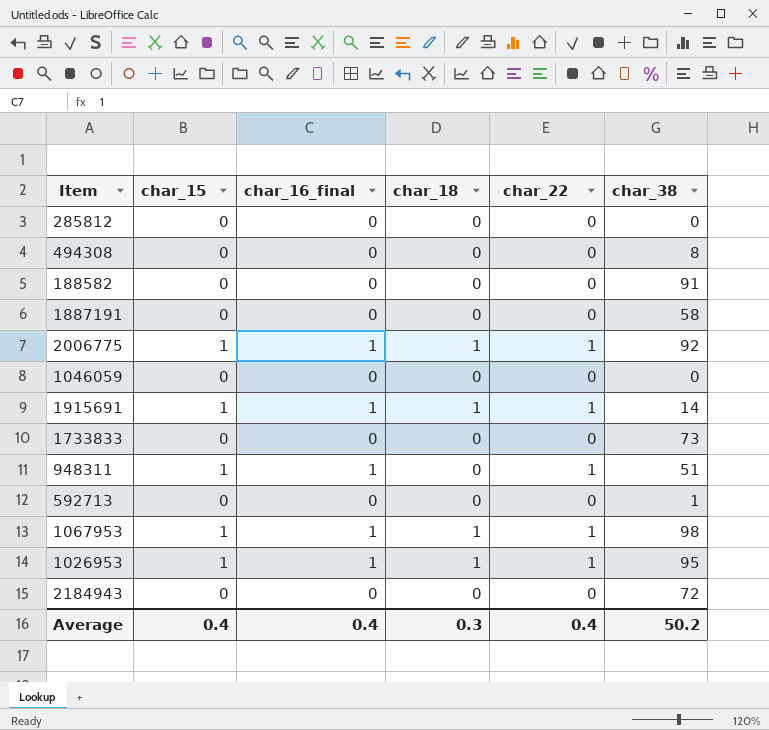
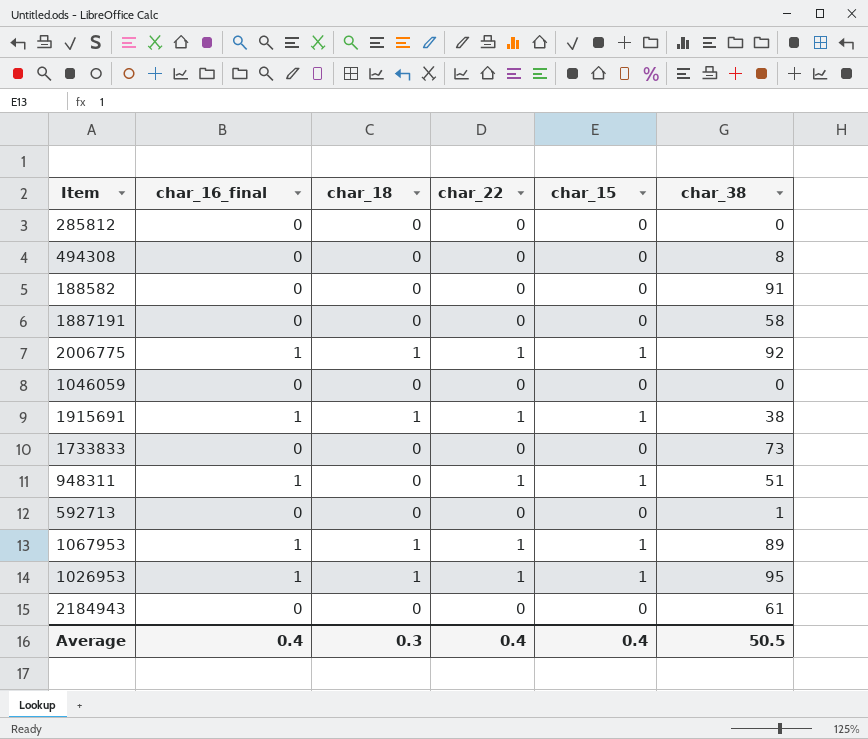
column char_15 | position: 2 -> 5
1915691 | char_38: 14 -> 38
1067953 | char_38: 98 -> 89
2184943 | char_38: 72 -> 61
Average | char_38: 50.2 -> 50.5

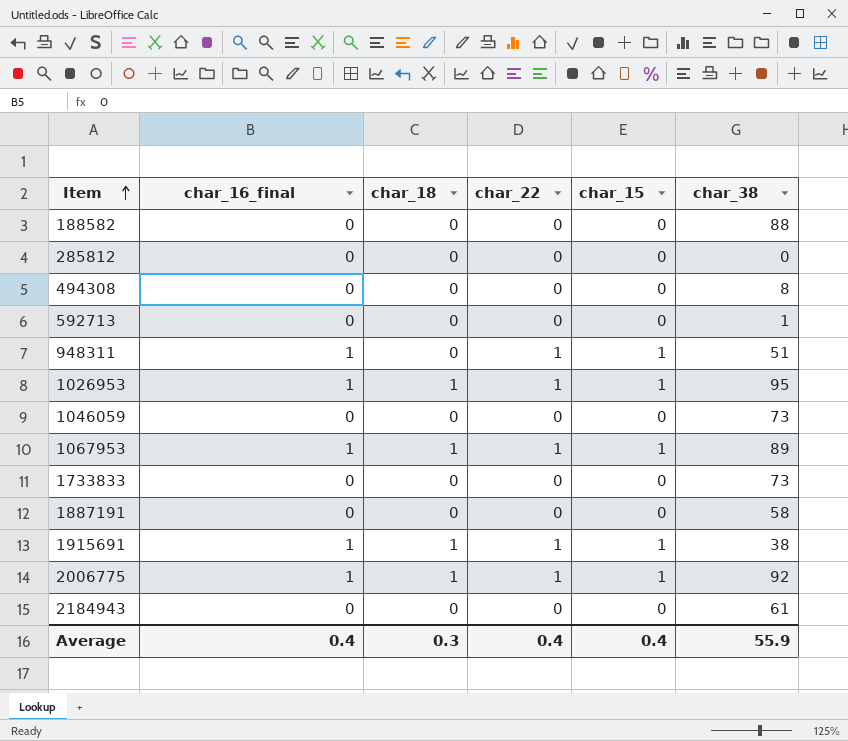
row order: none -> Item ascending
188582 | char_38: 91 -> 88
1046059 | char_38: 0 -> 73
Average | char_38: 50.5 -> 55.9

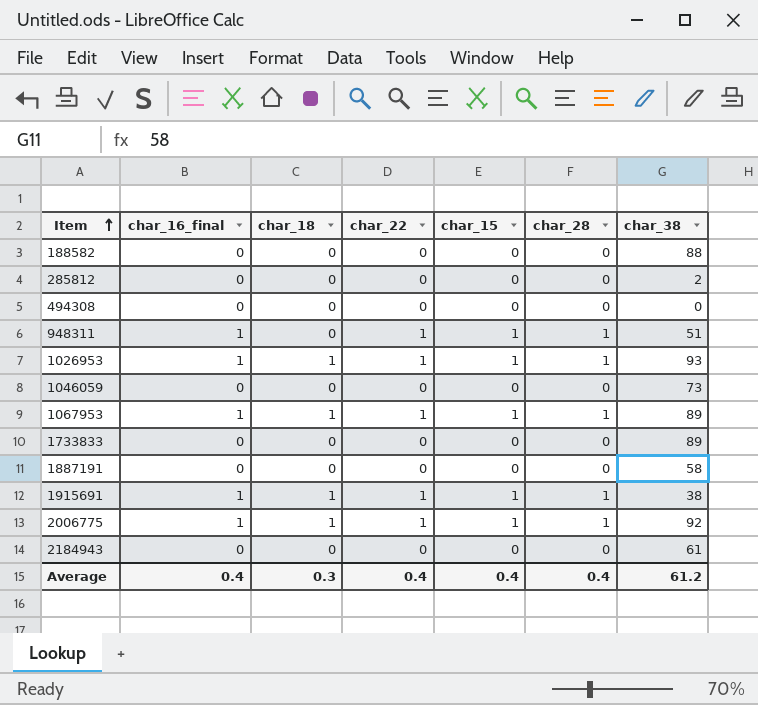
column char_28 | position: none -> 6
row 592713: 0 | 0 | 0 | 0 | 1 -> none
285812 | char_38: 0 -> 2
494308 | char_38: 8 -> 0
1026953 | char_38: 95 -> 93
1733833 | char_38: 73 -> 89
Average | char_38: 55.9 -> 61.2

